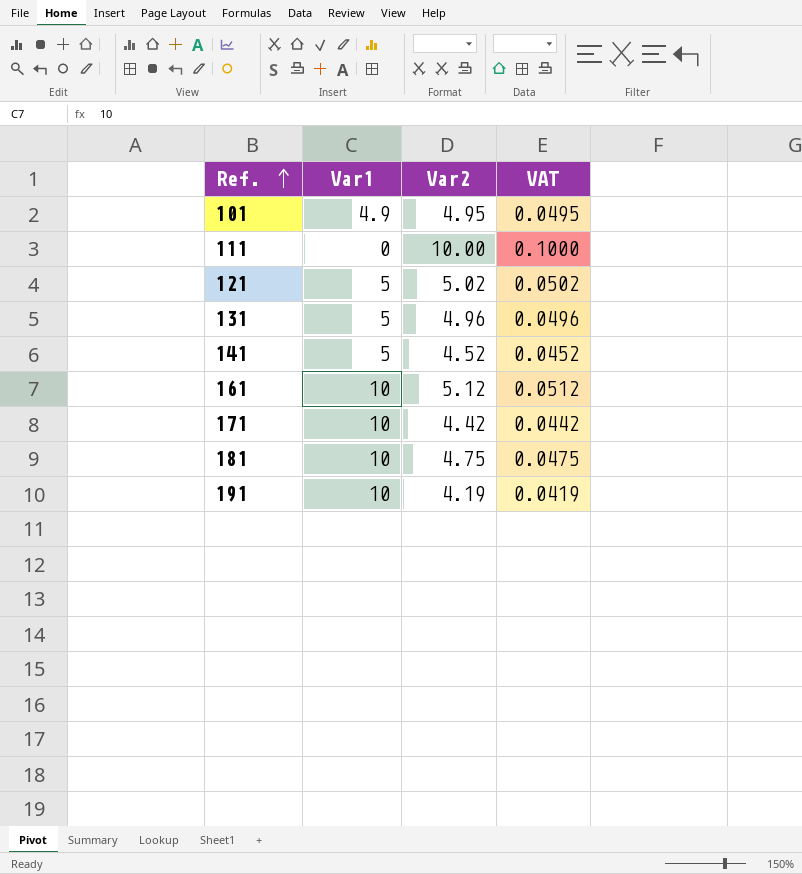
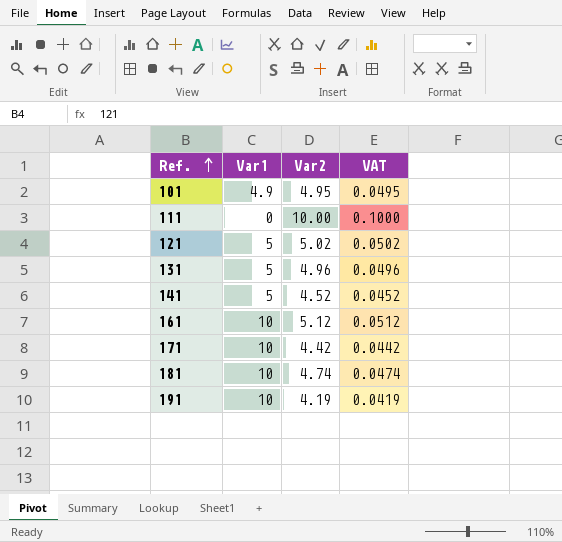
181 | Var2: 4.75 -> 4.74
181 | VAT: 0.0475 -> 0.0474

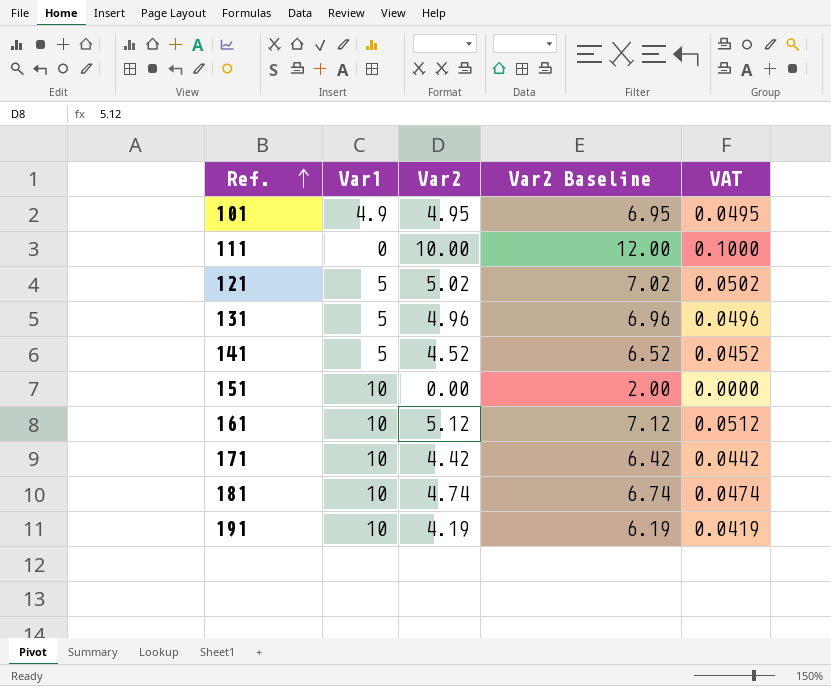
column Var2 Baseline | formula: none -> [Var2] + 2
row 151: none -> 10 | 0.00 | 2.00 | 0.0000

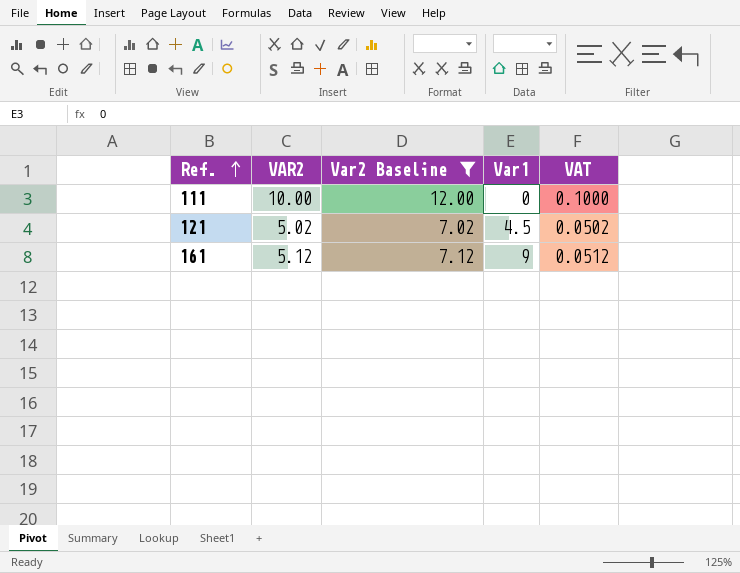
filter: none -> Var2 Baseline >= 7.02
column name: Var2 -> VAR2
column Var1 | position: 2 -> 4
121 | Var1: 5 -> 4.5
161 | Var1: 10 -> 9

